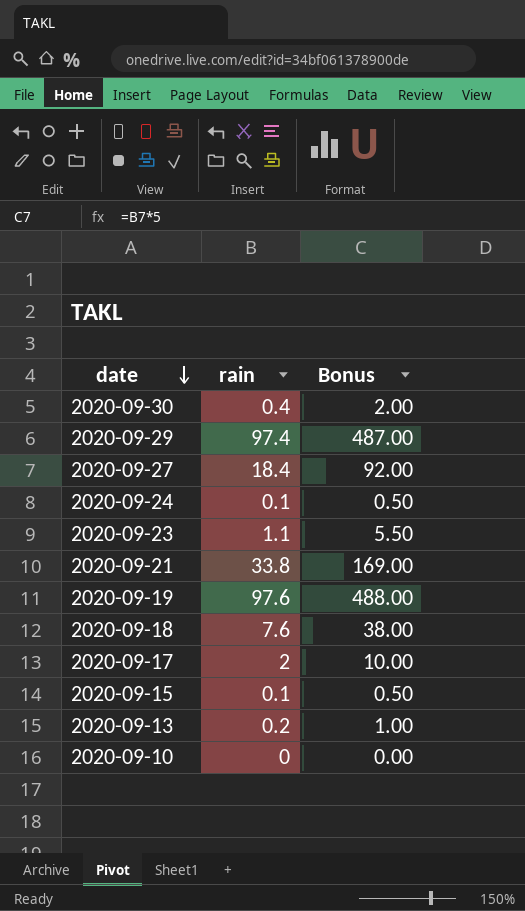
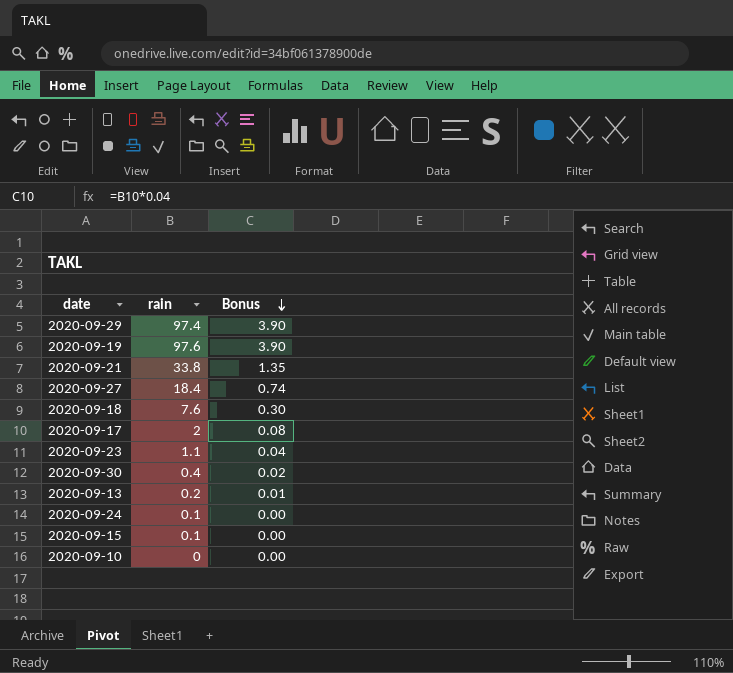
row order: date descending -> Bonus descending
column Bonus | formula: [rain] * 5 -> [rain] * 0.04

